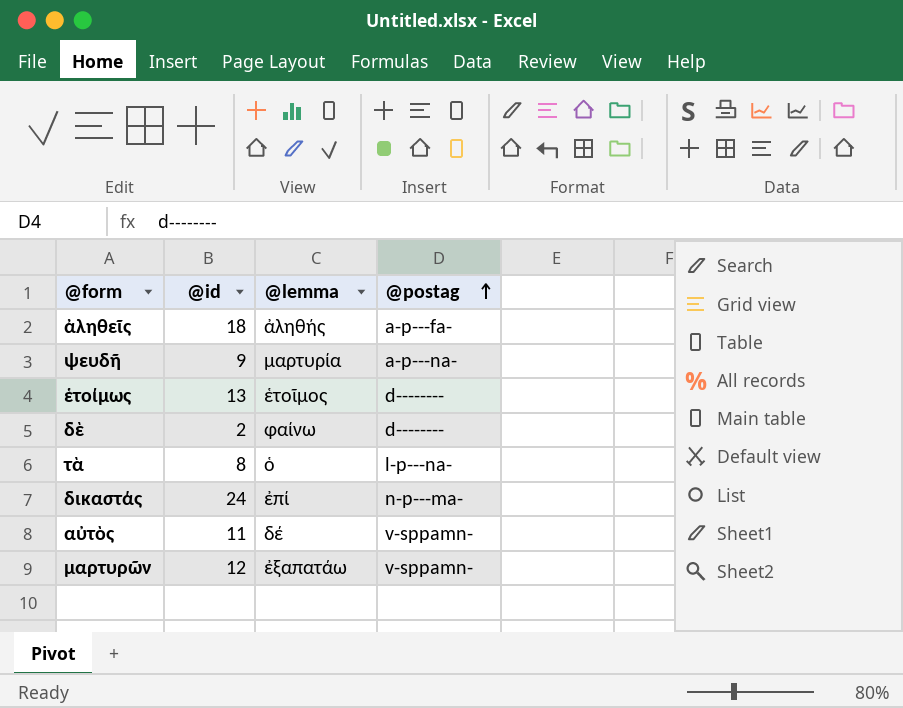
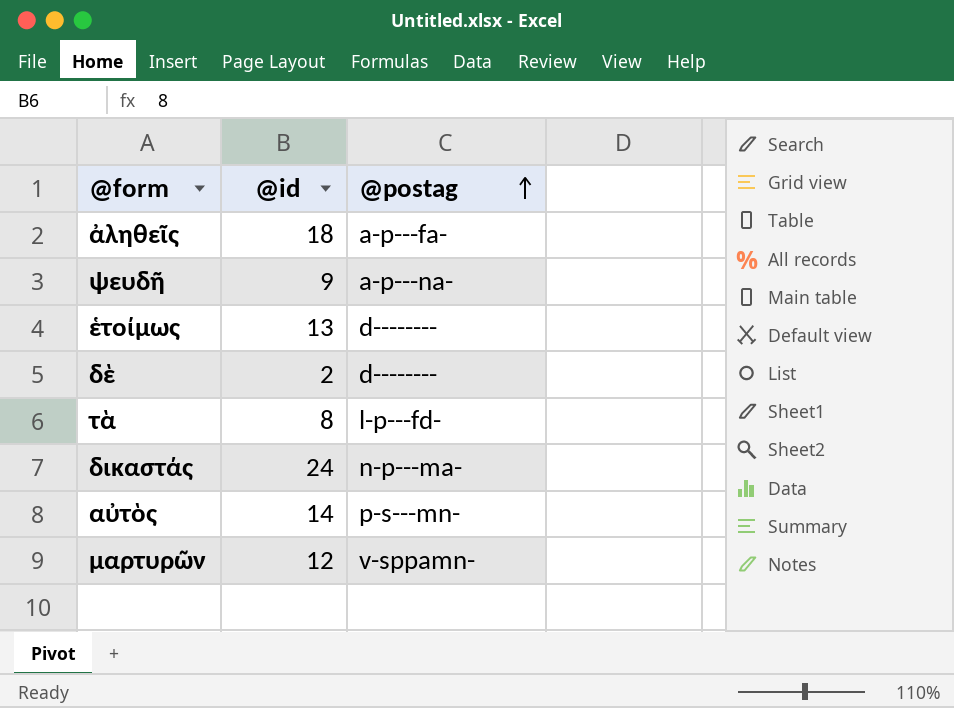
column @lemma | position: 3 -> none
τὰ | @postag: l-p---na- -> l-p---fd-
αὐτὸς | @id: 11 -> 14
αὐτὸς | @postag: v-sppamn- -> p-s---mn-

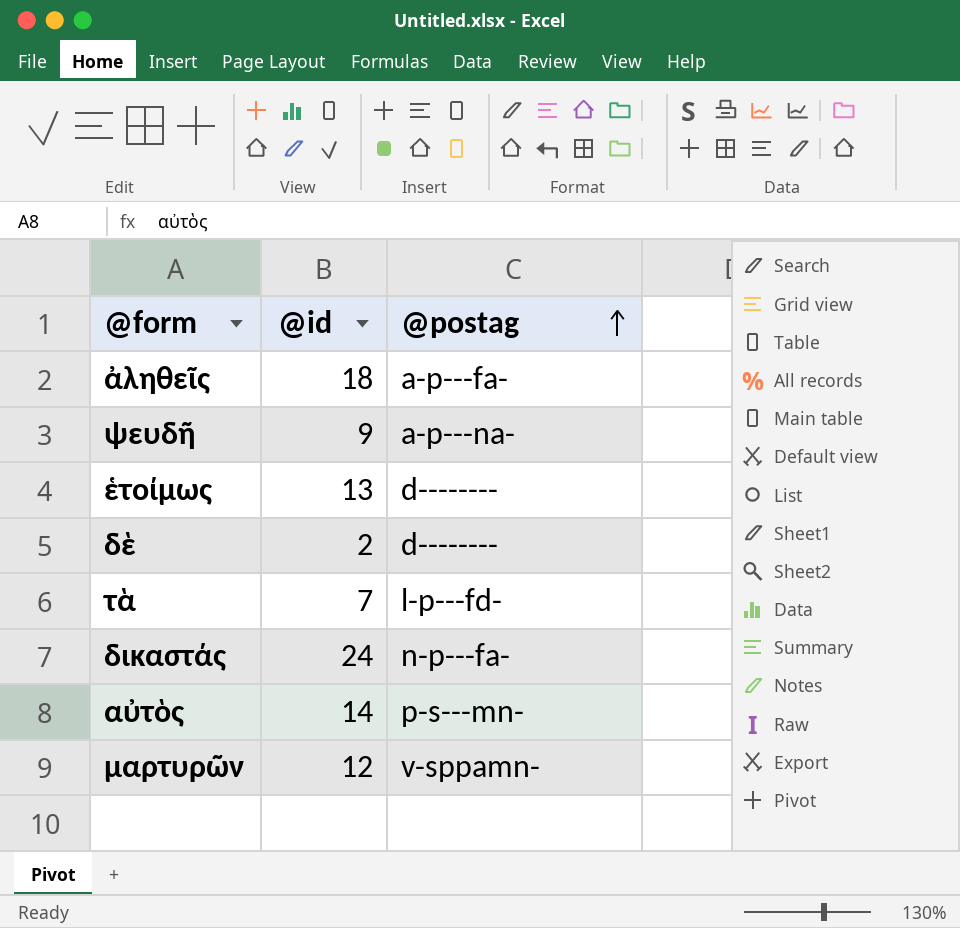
τὰ | @id: 8 -> 7
δικαστάς | @postag: n-p---ma- -> n-p---fa-

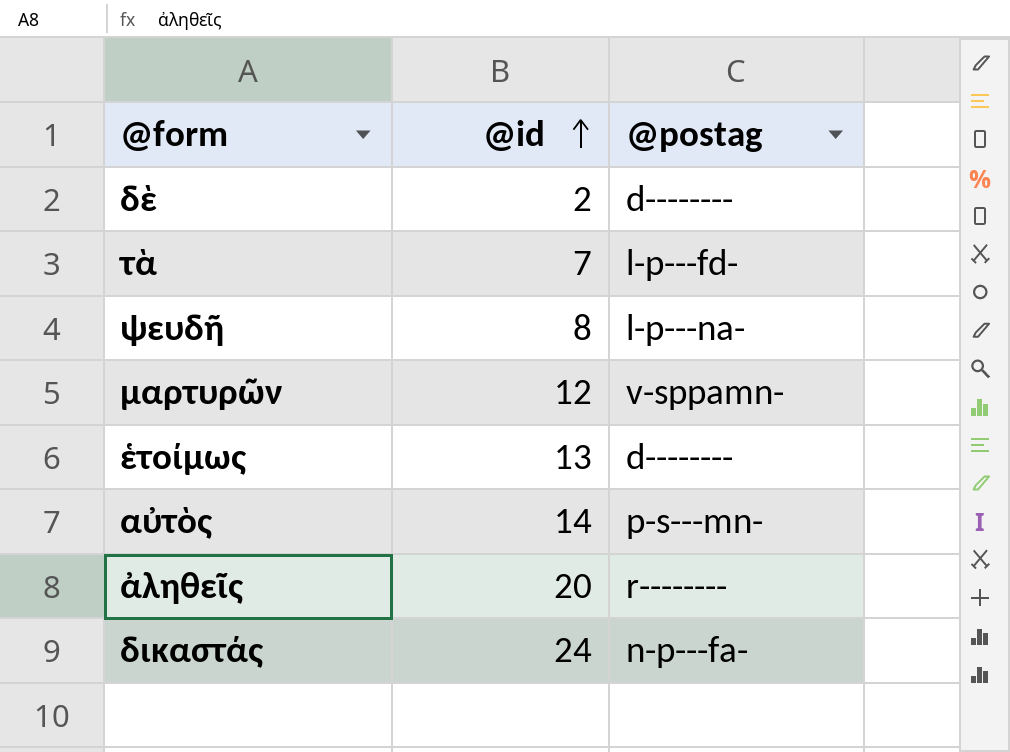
row order: @postag ascending -> @id ascending
ψευδῆ | @id: 9 -> 8
ψευδῆ | @postag: a-p---na- -> l-p---na-
ἀληθεῖς | @id: 18 -> 20
ἀληθεῖς | @postag: a-p---fa- -> r--------

